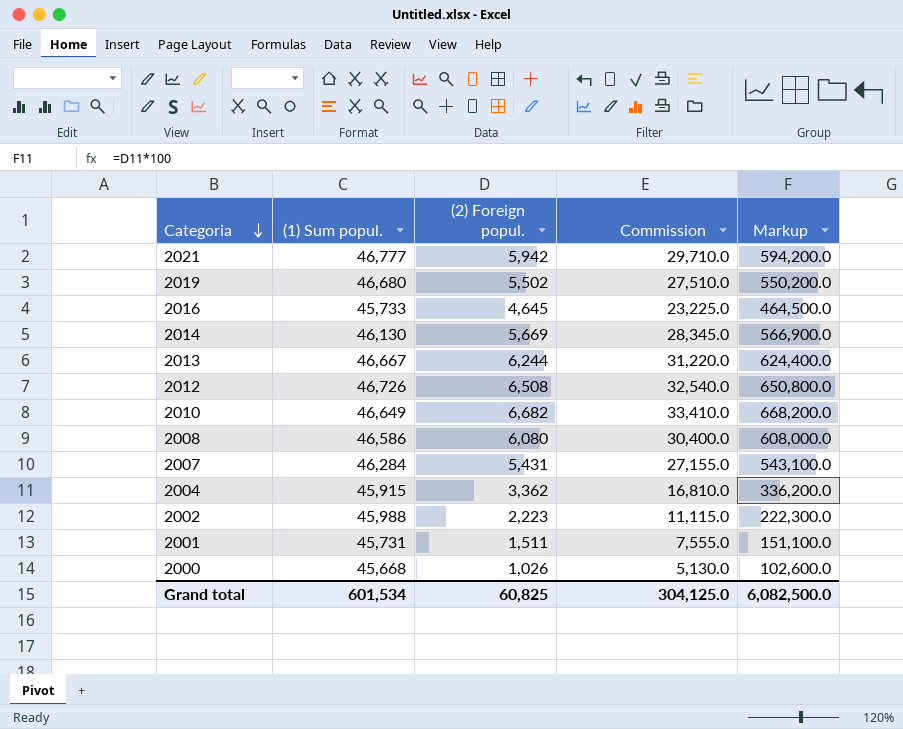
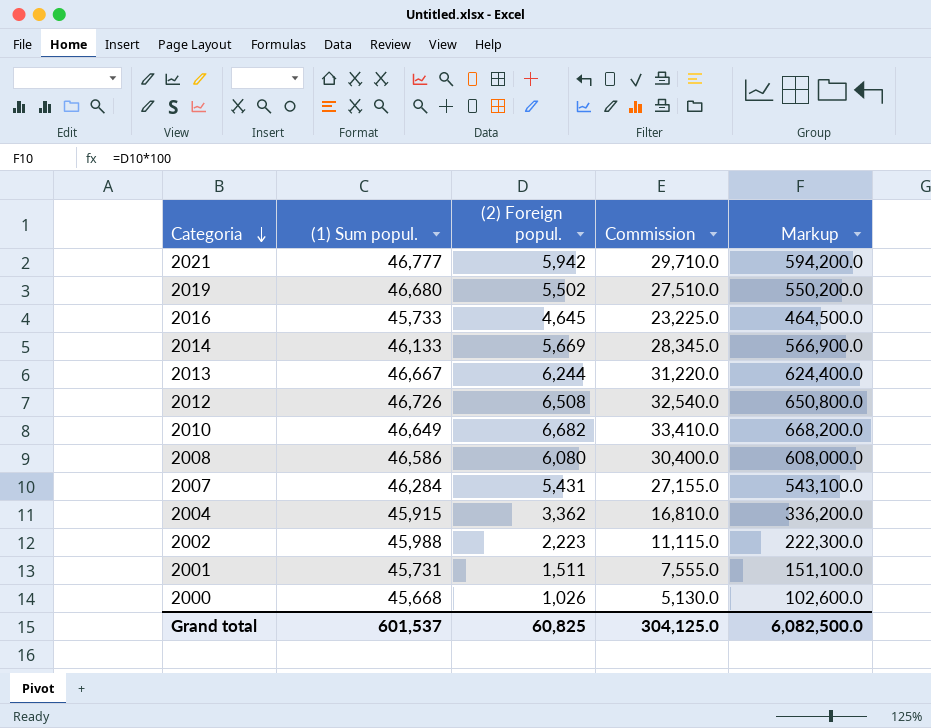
2014 | (1) Sum popul.: 46,130 -> 46,133
Grand total | (1) Sum popul.: 601,534 -> 601,537

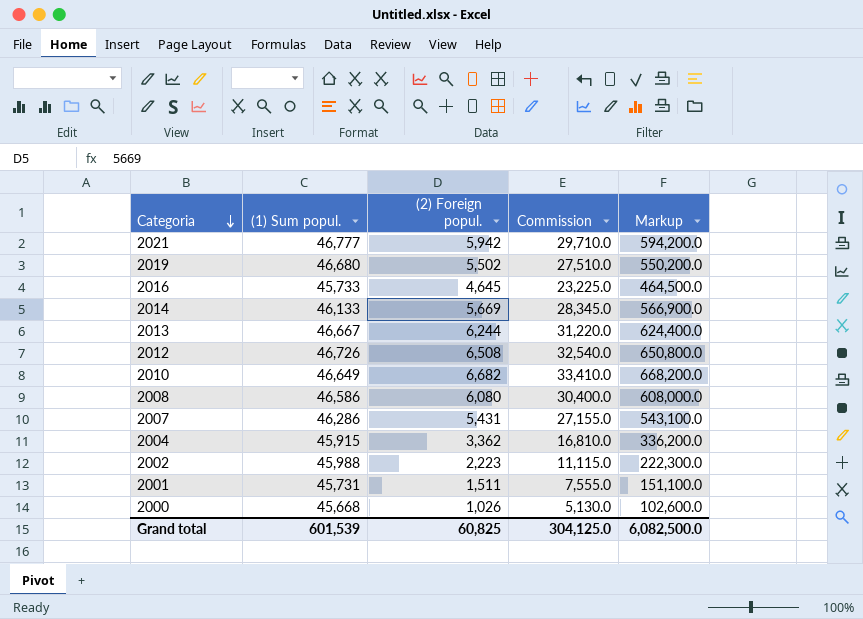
2007 | (1) Sum popul.: 46,284 -> 46,286
Grand total | (1) Sum popul.: 601,537 -> 601,539

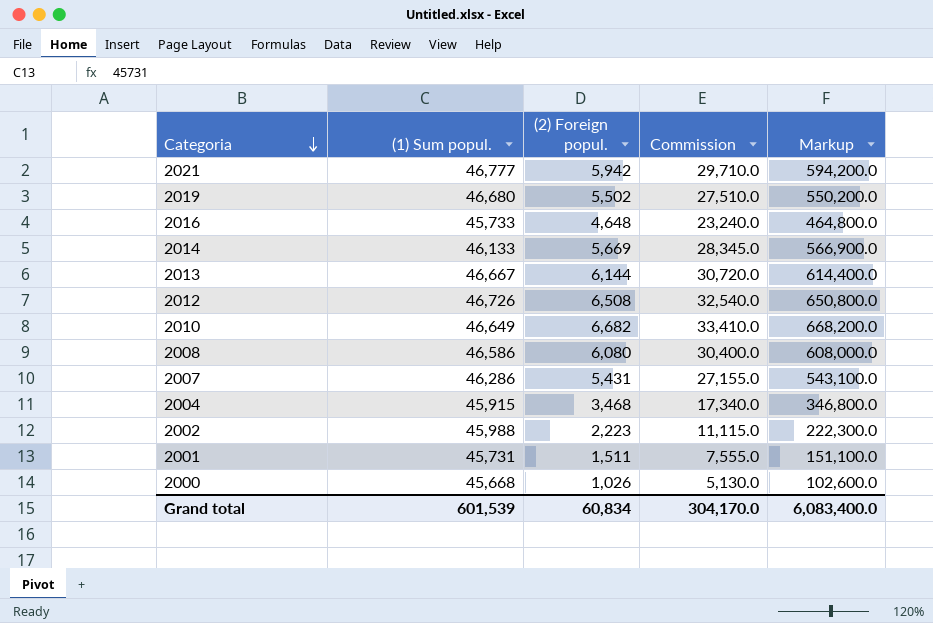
2016 | (2) Foreign popul.: 4,645 -> 4,648
2016 | Commission: 23,225.0 -> 23,240.0
2016 | Markup: 464,500.0 -> 464,800.0
2013 | (2) Foreign popul.: 6,244 -> 6,144
2013 | Commission: 31,220.0 -> 30,720.0
2013 | Markup: 624,400.0 -> 614,400.0
2004 | (2) Foreign popul.: 3,362 -> 3,468
2004 | Commission: 16,810.0 -> 17,340.0
2004 | Markup: 336,200.0 -> 346,800.0
Grand total | (2) Foreign popul.: 60,825 -> 60,834
Grand total | Commission: 304,125.0 -> 304,170.0
Grand total | Markup: 6,082,500.0 -> 6,083,400.0

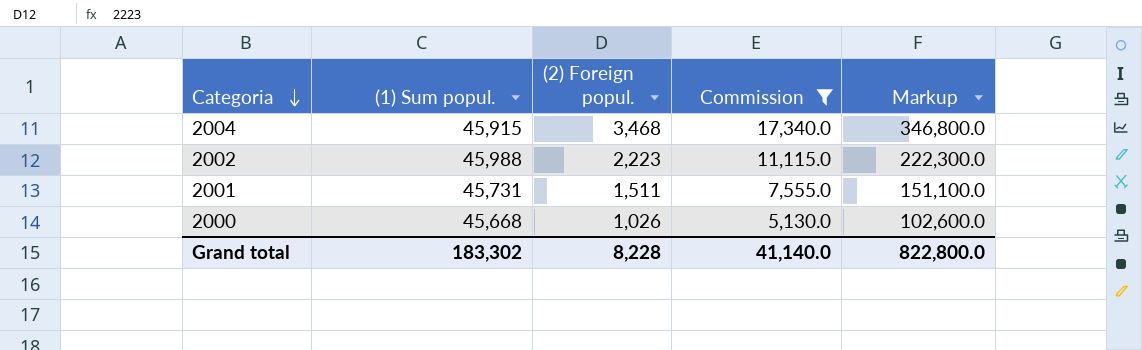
filter: none -> Commission <= 17,340.0
Grand total | (1) Sum popul.: 601,539 -> 183,302
Grand total | (2) Foreign popul.: 60,834 -> 8,228
Grand total | Commission: 304,170.0 -> 41,140.0
Grand total | Markup: 6,083,400.0 -> 822,800.0

